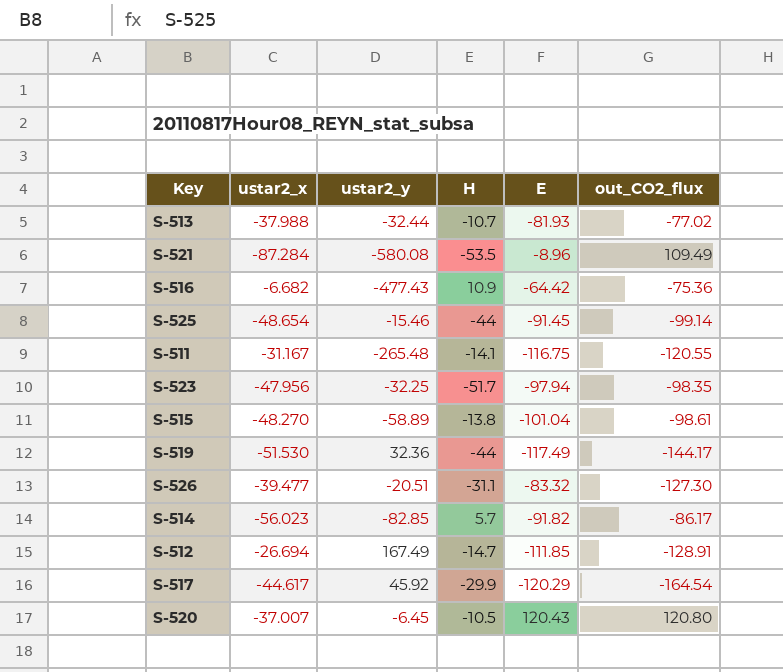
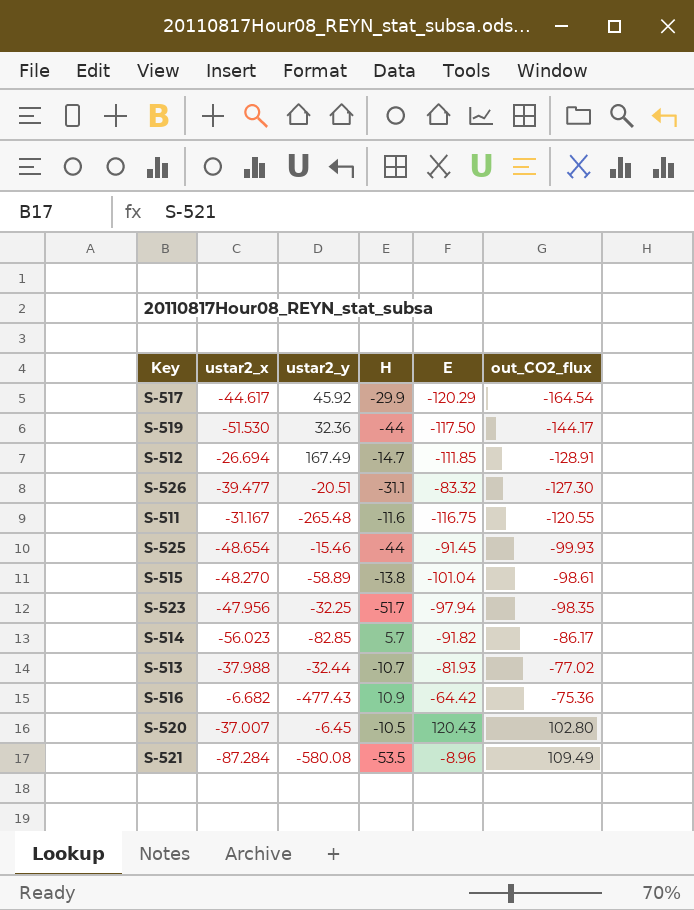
row order: none -> out_CO2_flux ascending
S-519 | E: -117.49 -> -117.50
S-511 | H: -14.1 -> -11.6
S-525 | out_CO2_flux: -99.14 -> -99.93
S-520 | out_CO2_flux: 120.80 -> 102.80

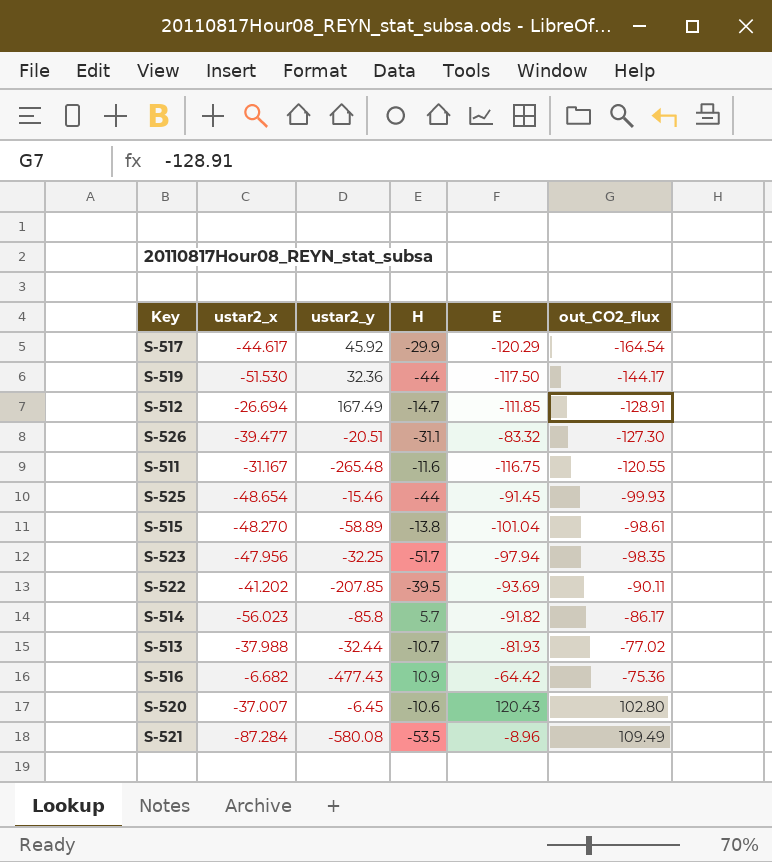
row S-522: none -> -41.202 | -207.85 | -39.5 | -93.69 | -90.11
S-514 | ustar2_y: -82.85 -> -85.8
S-520 | H: -10.5 -> -10.6

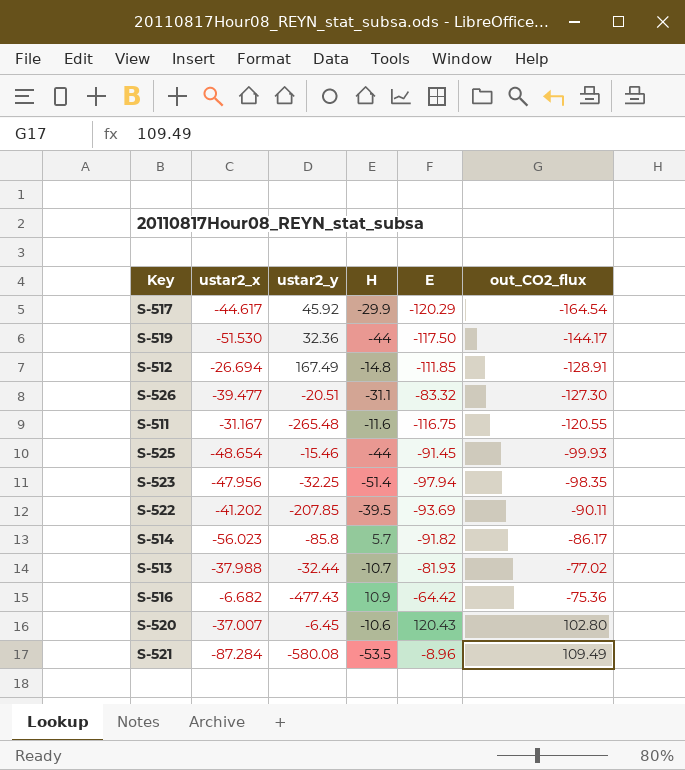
row S-515: -48.270 | -58.89 | -13.8 | -101.04 | -98.61 -> none
S-512 | H: -14.7 -> -14.8
S-523 | H: -51.7 -> -51.4

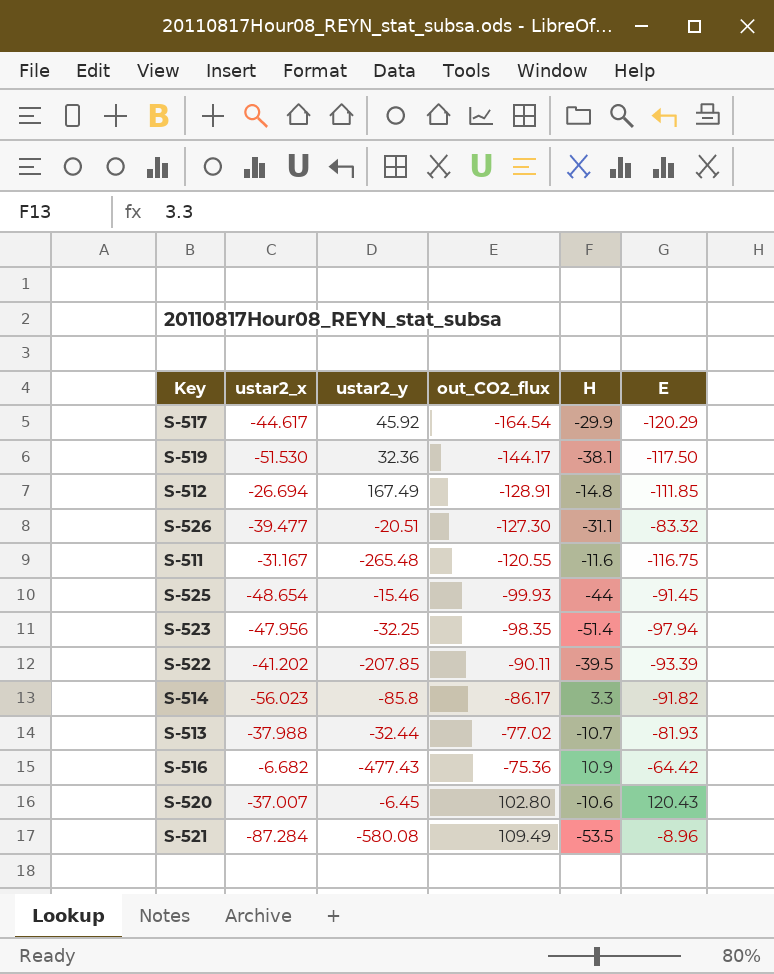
column out_CO2_flux | position: 6 -> 4
S-519 | H: -44 -> -38.1
S-522 | E: -93.69 -> -93.39
S-514 | H: 5.7 -> 3.3

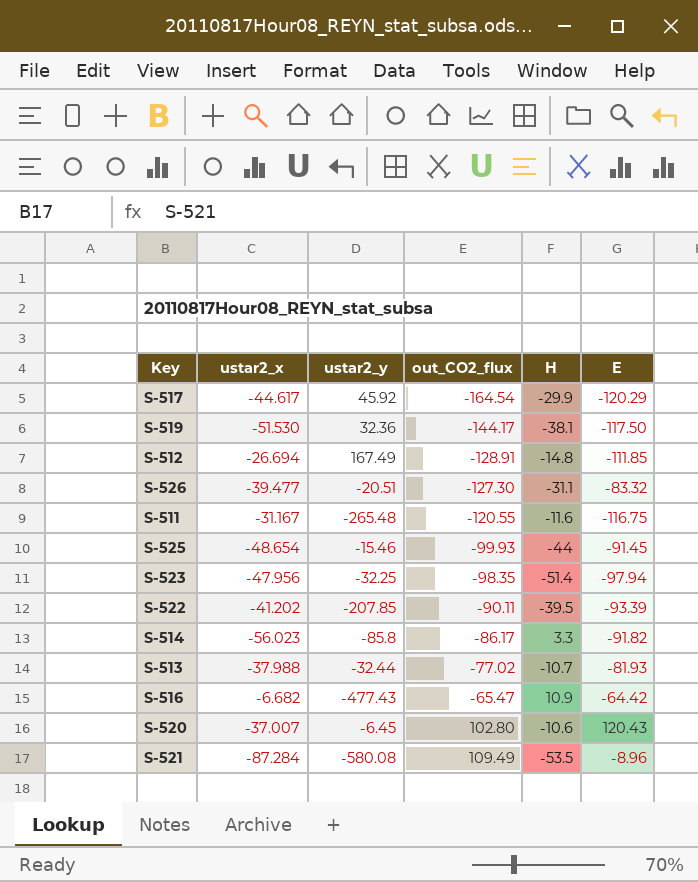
S-516 | out_CO2_flux: -75.36 -> -65.47

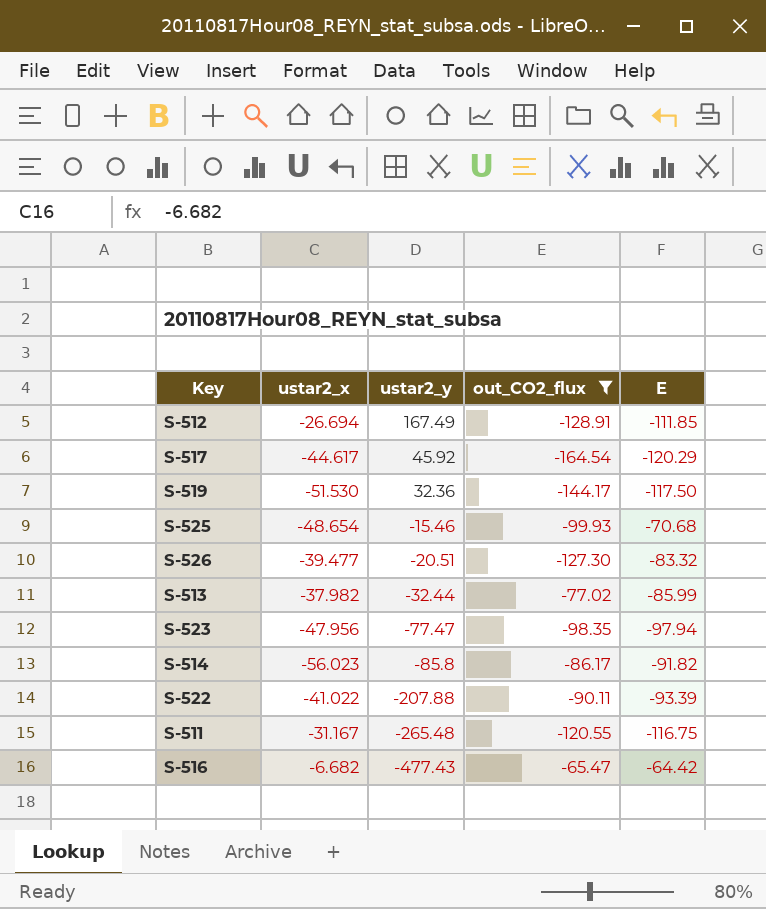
filter: none -> out_CO2_flux <= -65.47
row order: out_CO2_flux ascending -> ustar2_y descending
column H | position: 5 -> none
S-525 | E: -91.45 -> -70.68
S-513 | ustar2_x: -37.988 -> -37.982
S-513 | E: -81.93 -> -85.99
S-523 | ustar2_y: -32.25 -> -77.47
S-522 | ustar2_x: -41.202 -> -41.022
S-522 | ustar2_y: -207.85 -> -207.88

